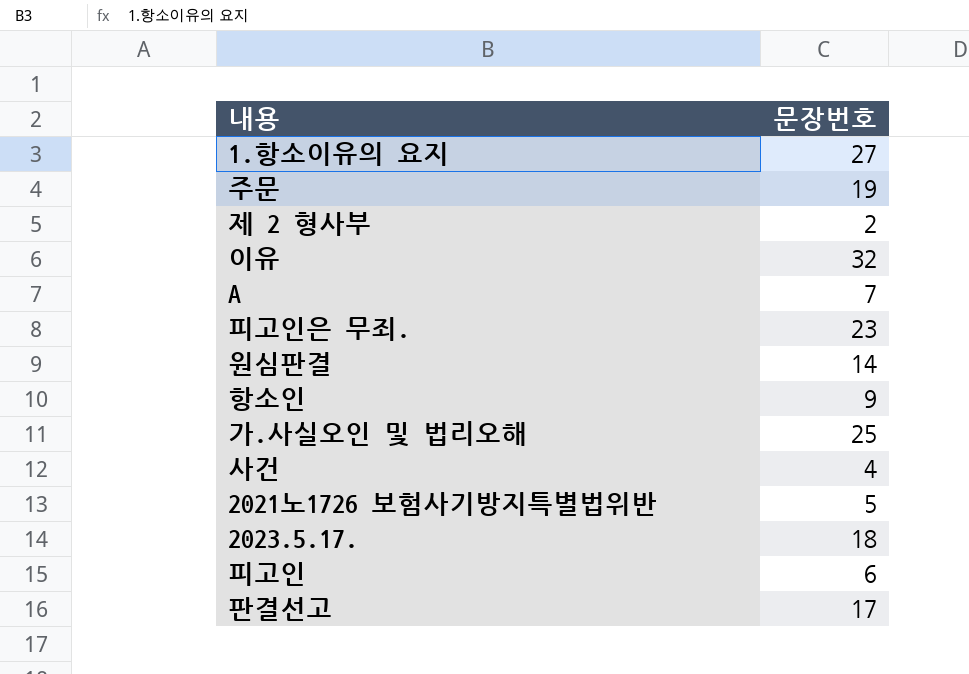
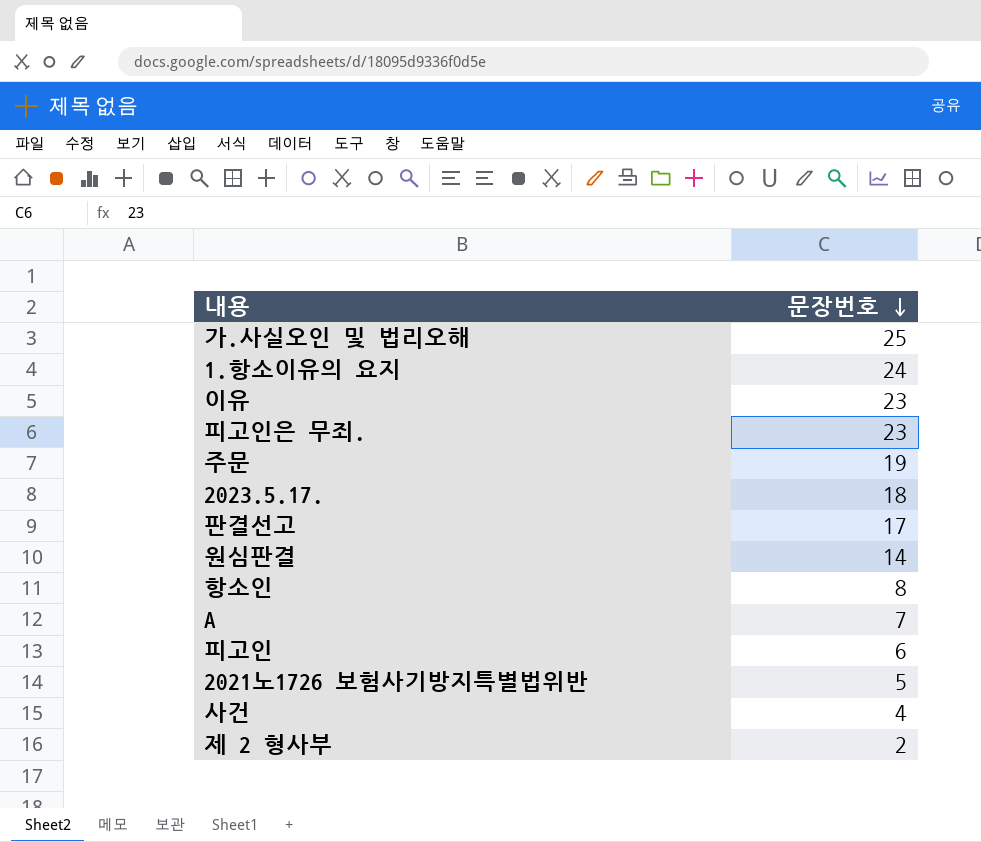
row order: none -> 문장번호 descending
1.항소이유의 요지 | 문장번호: 27 -> 24
이유 | 문장번호: 32 -> 23
항소인 | 문장번호: 9 -> 8

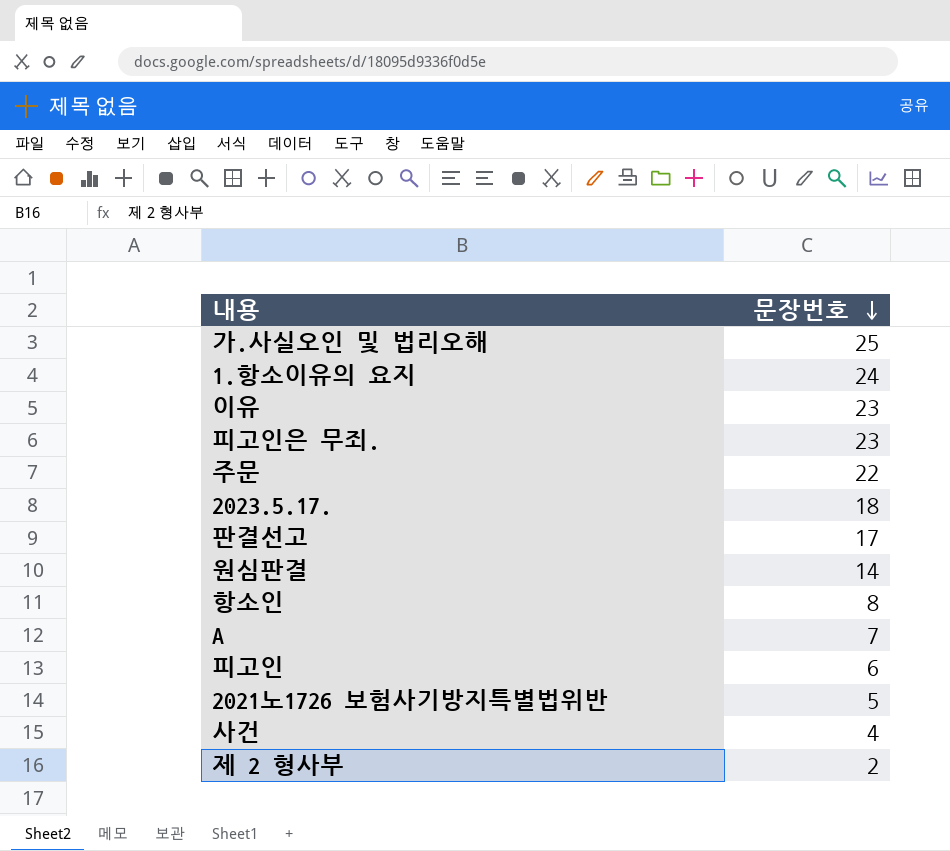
주문 | 문장번호: 19 -> 22

